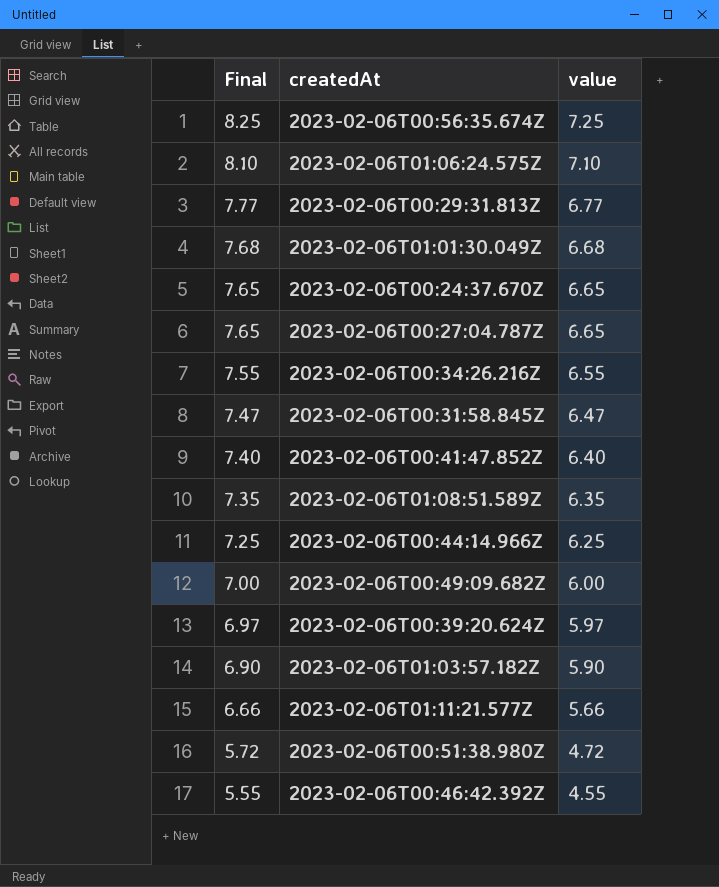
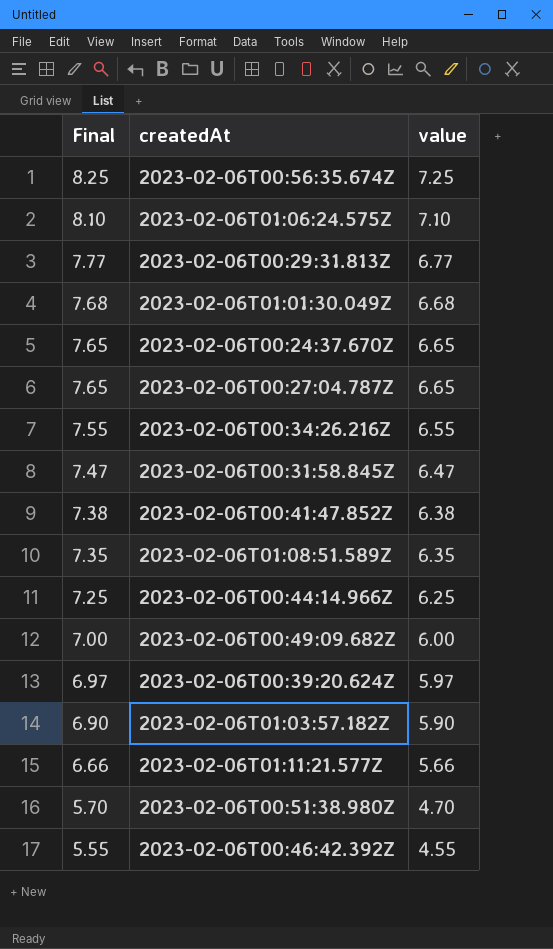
2023-02-06T00:41:47.852Z | Final: 7.40 -> 7.38
2023-02-06T00:41:47.852Z | value: 6.40 -> 6.38
2023-02-06T00:51:38.980Z | Final: 5.72 -> 5.70
2023-02-06T00:51:38.980Z | value: 4.72 -> 4.70

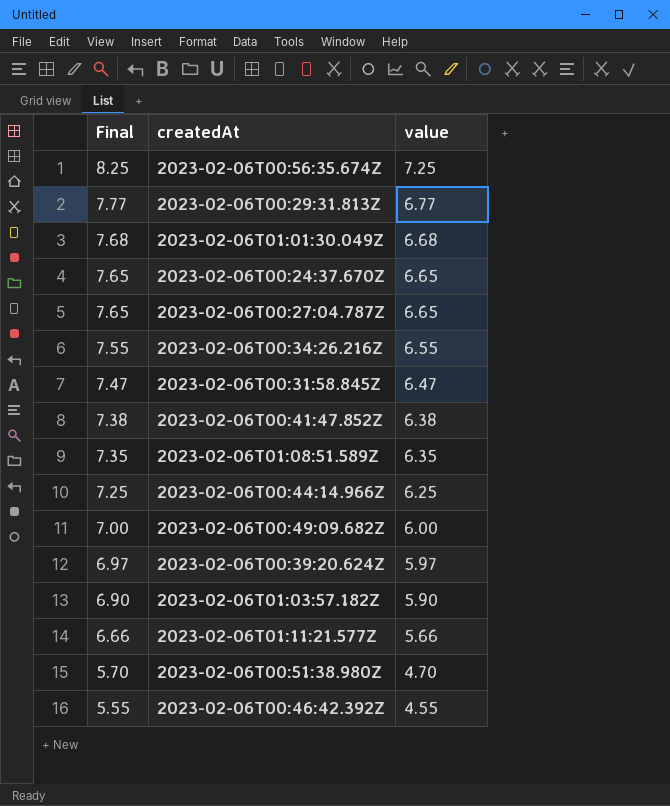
row 2023-02-06T01:06:24.575Z: 8.10 | 7.10 -> none

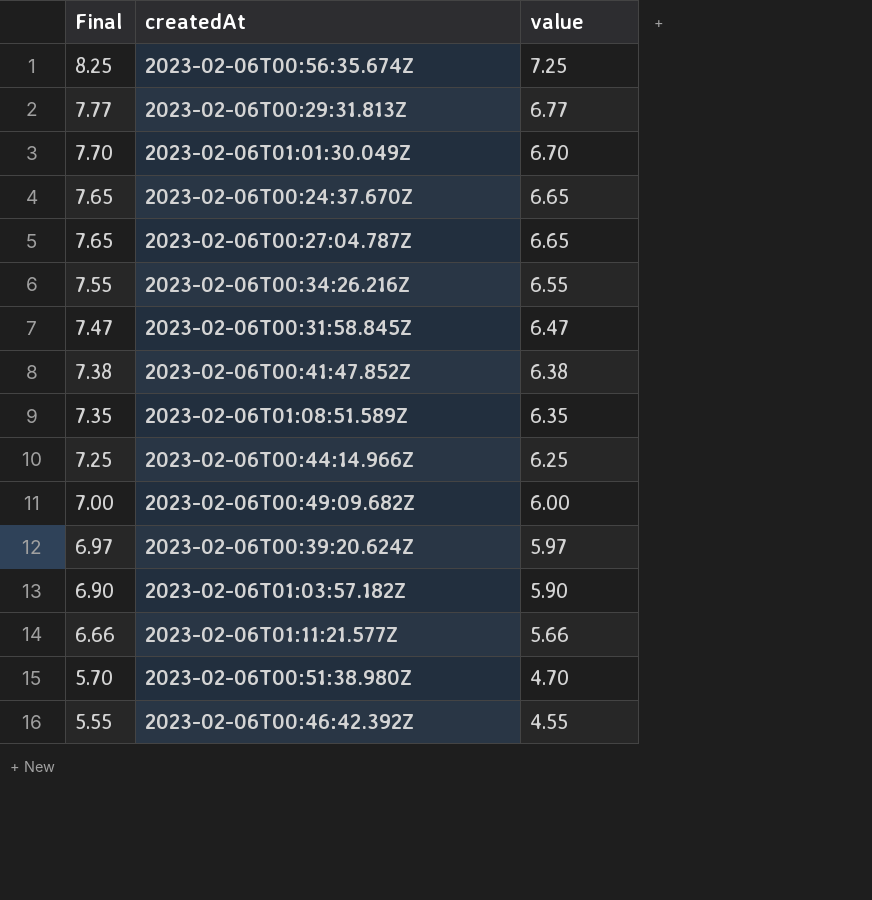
2023-02-06T01:01:30.049Z | Final: 7.68 -> 7.70
2023-02-06T01:01:30.049Z | value: 6.68 -> 6.70

